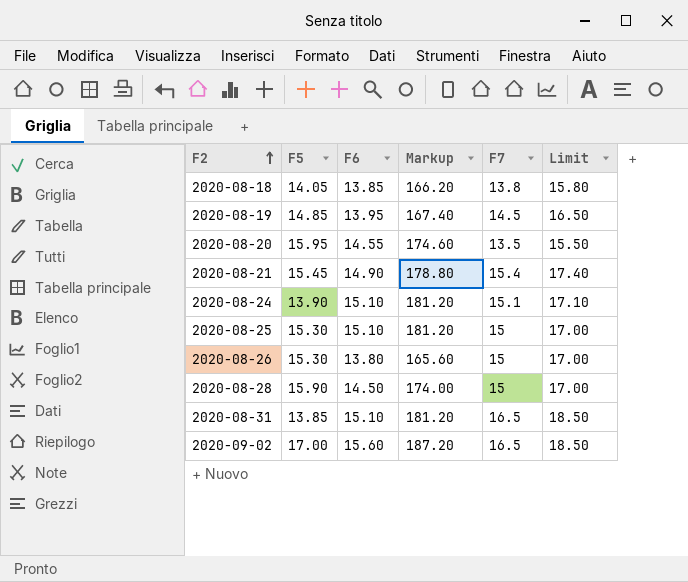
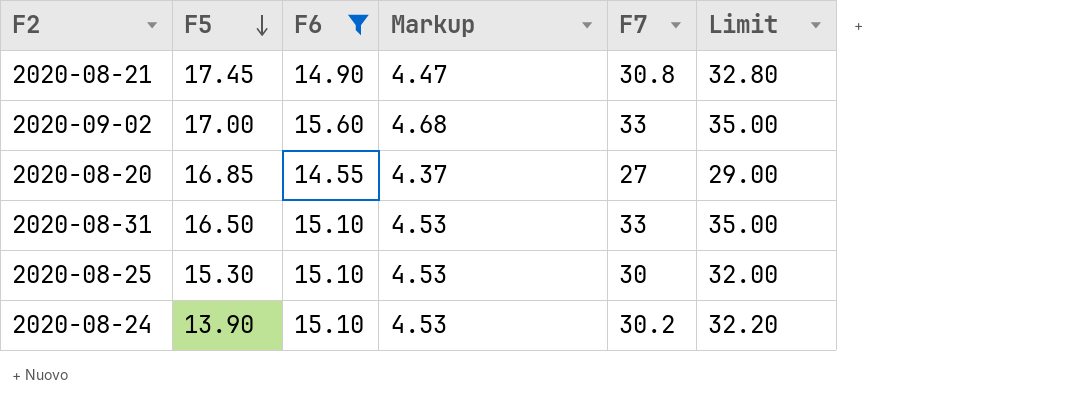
filter: none -> F6 >= 14.55
row order: F2 ascending -> F5 descending
column Markup | formula: [F6] * 12 -> [F6] * 0.3
2020-08-21 | F5: 15.45 -> 17.45
2020-08-21 | F7: 15.4 -> 30.8
2020-08-21 | Limit: 17.40 -> 32.80
2020-09-02 | F7: 16.5 -> 33
2020-09-02 | Limit: 18.50 -> 35.00
2020-08-20 | F5: 15.95 -> 16.85
2020-08-20 | F7: 13.5 -> 27
2020-08-20 | Limit: 15.50 -> 29.00
2020-08-31 | F5: 13.85 -> 16.50
2020-08-31 | F7: 16.5 -> 33
2020-08-31 | Limit: 18.50 -> 35.00
2020-08-25 | F7: 15 -> 30
2020-08-25 | Limit: 17.00 -> 32.00
2020-08-24 | F7: 15.1 -> 30.2
2020-08-24 | Limit: 17.10 -> 32.20

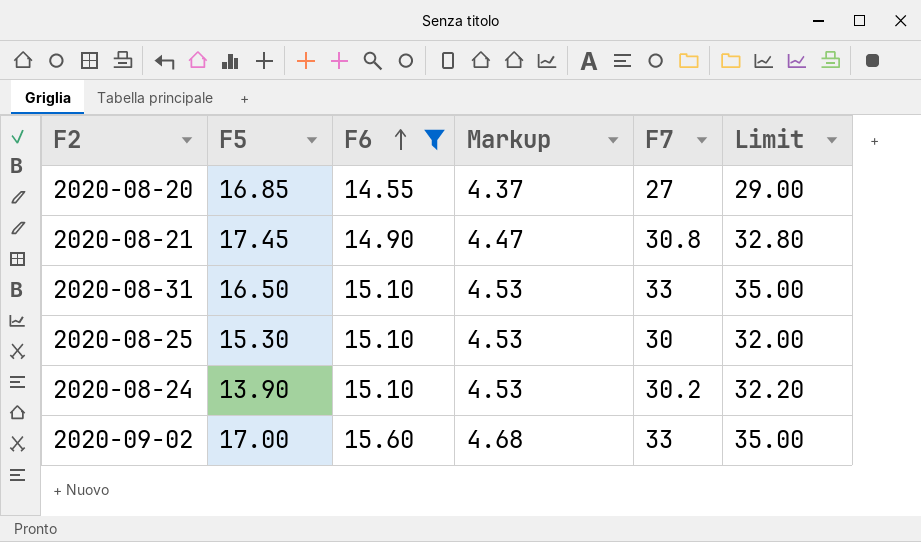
row order: F5 descending -> F6 ascending

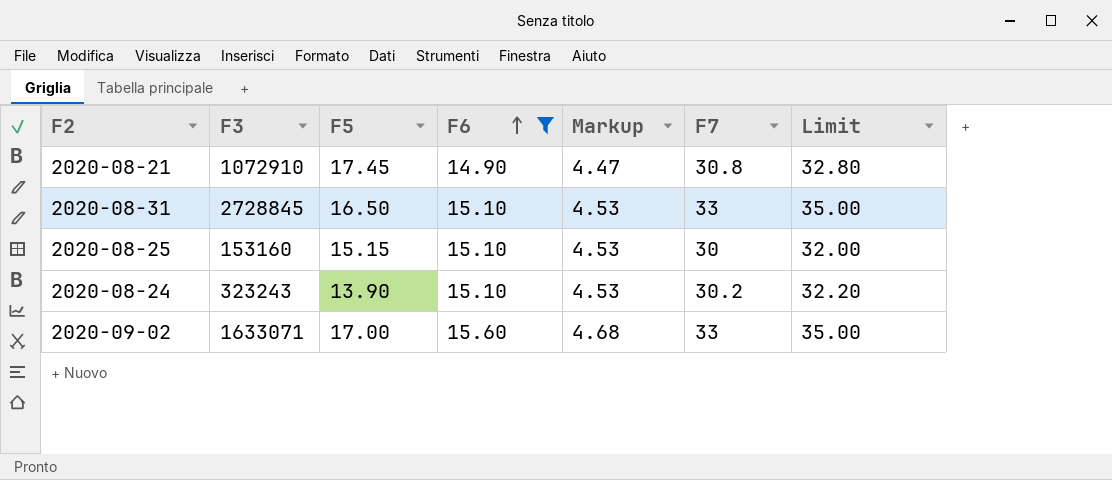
column F3 | position: none -> 2
row 2020-08-20: 16.85 | 14.55 | 4.37 | 27 | 29.00 -> none
2020-08-25 | F5: 15.30 -> 15.15

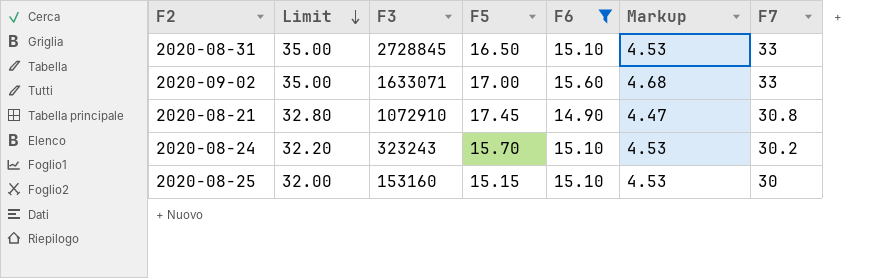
row order: F6 ascending -> Limit descending
column Limit | position: 7 -> 2
2020-08-24 | F5: 13.90 -> 15.70

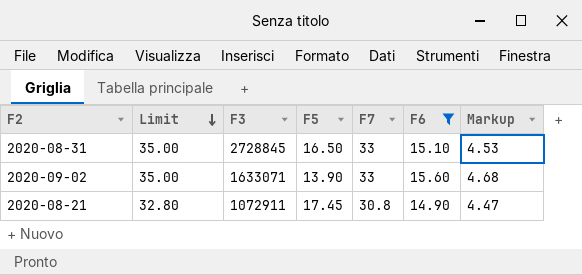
column F7 | position: 7 -> 5
row 2020-08-24: 32.20 | 323243 | 15.70 | 15.10 | 4.53 | 30.2 -> none
row 2020-08-25: 32.00 | 153160 | 15.15 | 15.10 | 4.53 | 30 -> none
2020-09-02 | F5: 17.00 -> 13.90
2020-08-21 | F3: 1072910 -> 1072911

